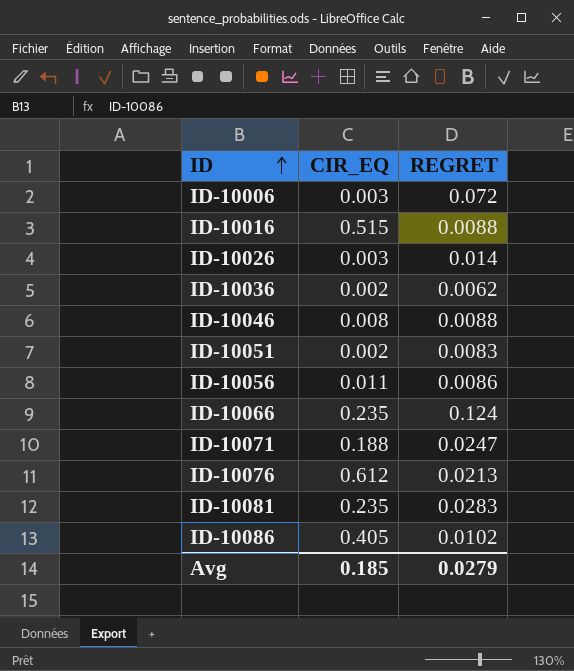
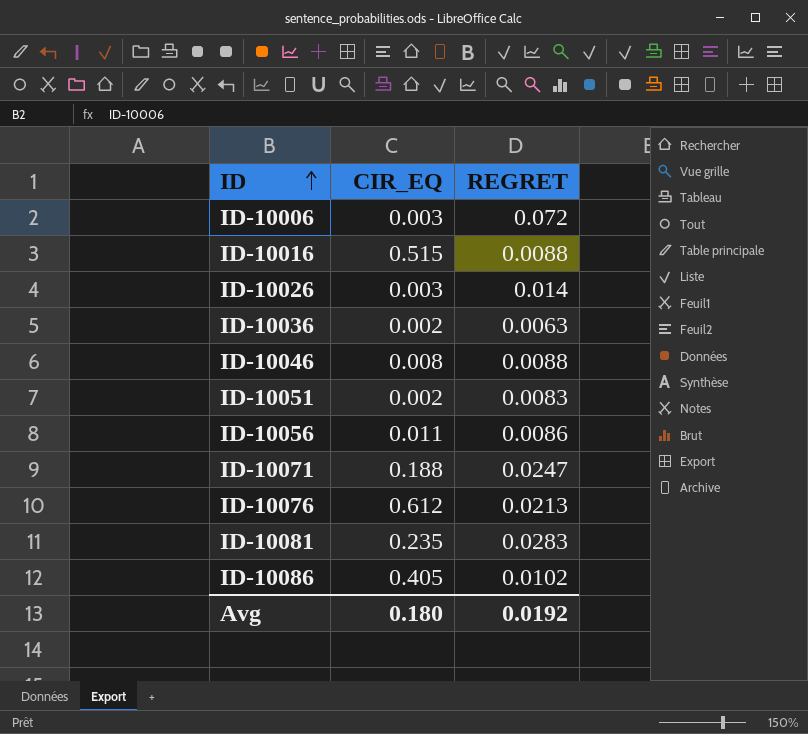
row ID-10066: 0.235 | 0.124 -> none
ID-10036 | REGRET: 0.0062 -> 0.0063
Avg | CIR_EQ: 0.185 -> 0.180
Avg | REGRET: 0.0279 -> 0.0192

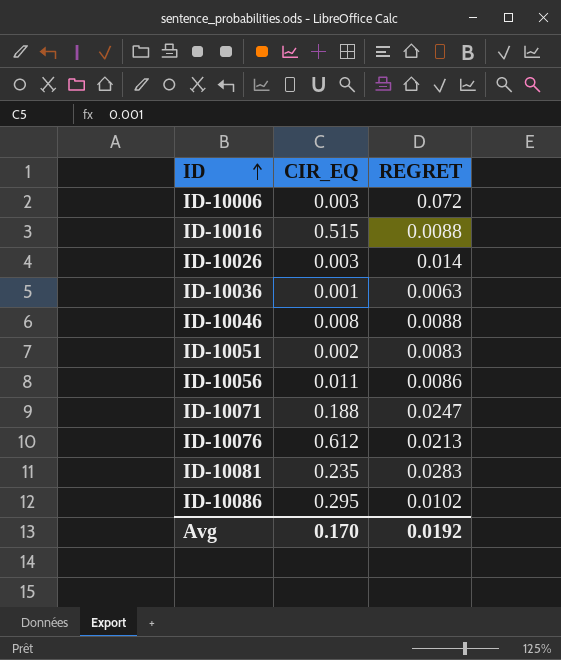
ID-10036 | CIR_EQ: 0.002 -> 0.001
ID-10086 | CIR_EQ: 0.405 -> 0.295
Avg | CIR_EQ: 0.180 -> 0.170

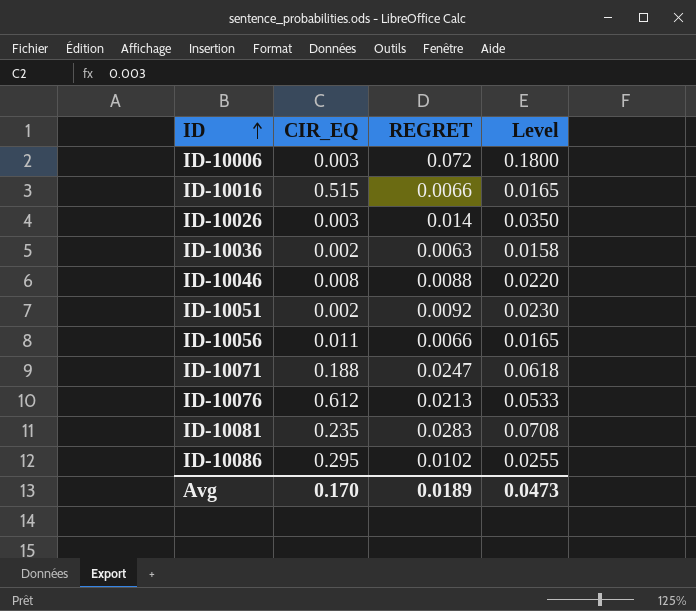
column Level | formula: none -> [REGRET] * 2.5
ID-10016 | REGRET: 0.0088 -> 0.0066
ID-10036 | CIR_EQ: 0.001 -> 0.002
ID-10051 | REGRET: 0.0083 -> 0.0092
ID-10056 | REGRET: 0.0086 -> 0.0066
Avg | REGRET: 0.0192 -> 0.0189

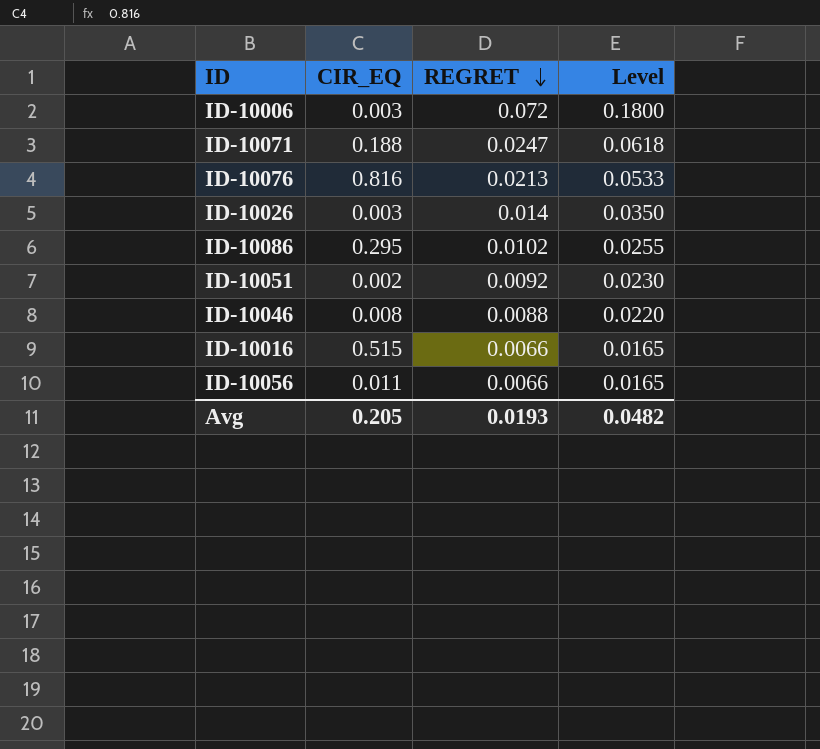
row order: ID ascending -> REGRET descending
row ID-10036: 0.002 | 0.0063 | 0.0158 -> none
row ID-10081: 0.235 | 0.0283 | 0.0708 -> none
ID-10076 | CIR_EQ: 0.612 -> 0.816
Avg | CIR_EQ: 0.170 -> 0.205
Avg | REGRET: 0.0189 -> 0.0193
Avg | Level: 0.0473 -> 0.0482

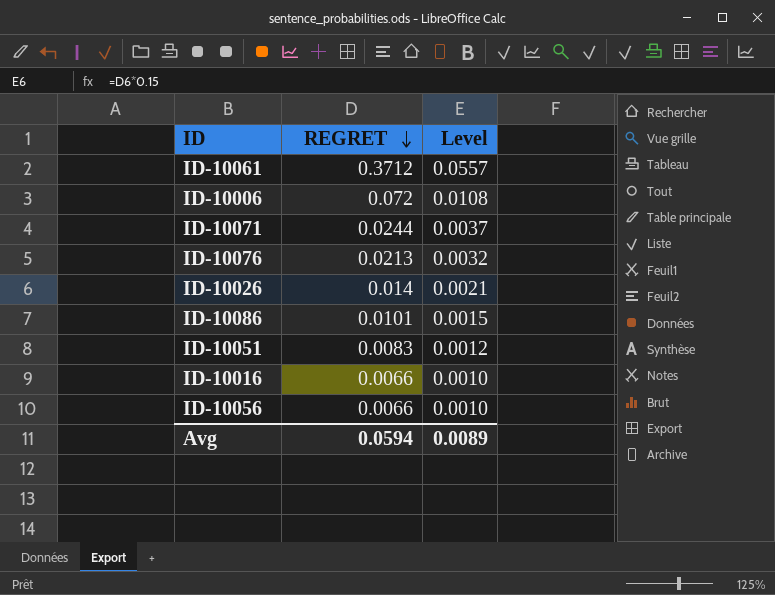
column CIR_EQ | position: 2 -> none
column Level | formula: [REGRET] * 2.5 -> [REGRET] * 0.15
row ID-10046: 0.008 | 0.0088 | 0.0220 -> none
row ID-10061: none -> 0.3712 | 0.0557
ID-10071 | REGRET: 0.0247 -> 0.0244
ID-10086 | REGRET: 0.0102 -> 0.0101
ID-10051 | REGRET: 0.0092 -> 0.0083
Avg | REGRET: 0.0193 -> 0.0594
Avg | Level: 0.0482 -> 0.0089

